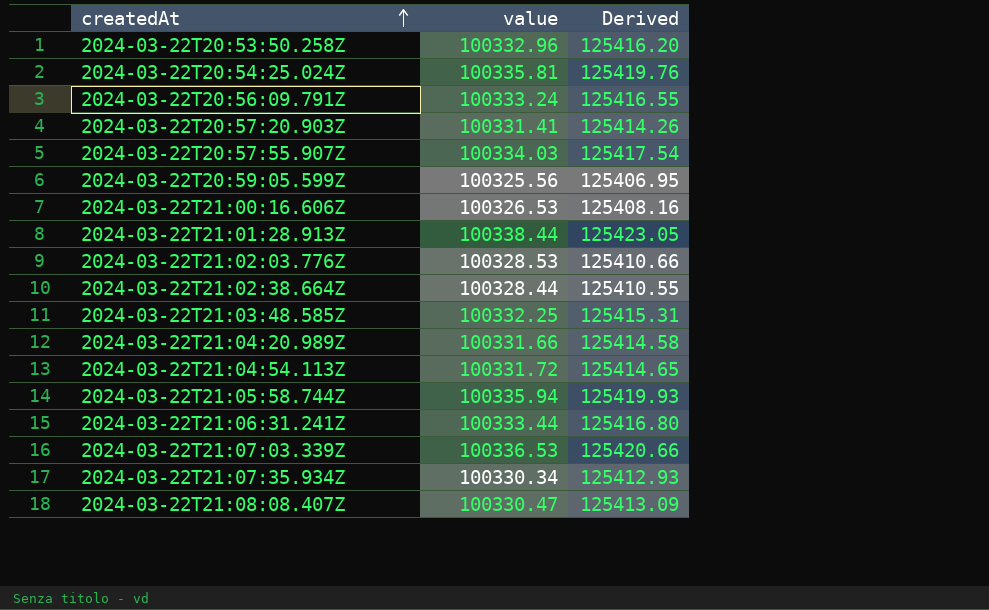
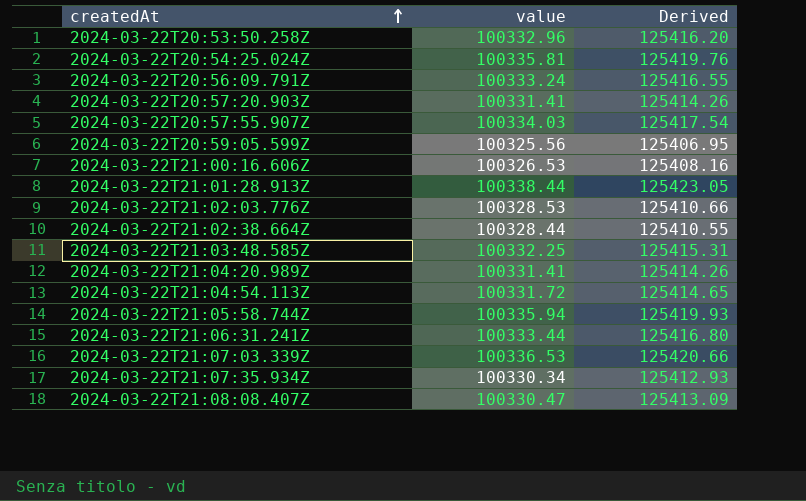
2024-03-22T21:04:20.989Z | value: 100331.66 -> 100331.41
2024-03-22T21:04:20.989Z | Derived: 125414.58 -> 125414.26

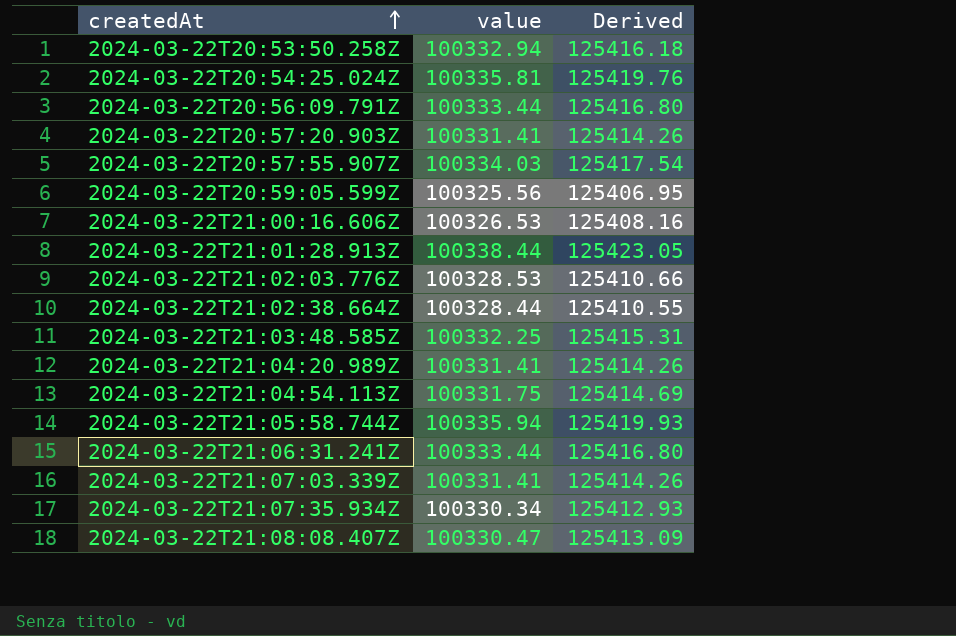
2024-03-22T20:53:50.258Z | value: 100332.96 -> 100332.94
2024-03-22T20:53:50.258Z | Derived: 125416.20 -> 125416.18
2024-03-22T20:56:09.791Z | value: 100333.24 -> 100333.44
2024-03-22T20:56:09.791Z | Derived: 125416.55 -> 125416.80
2024-03-22T21:04:54.113Z | value: 100331.72 -> 100331.75
2024-03-22T21:04:54.113Z | Derived: 125414.65 -> 125414.69
2024-03-22T21:07:03.339Z | value: 100336.53 -> 100331.41
2024-03-22T21:07:03.339Z | Derived: 125420.66 -> 125414.26

